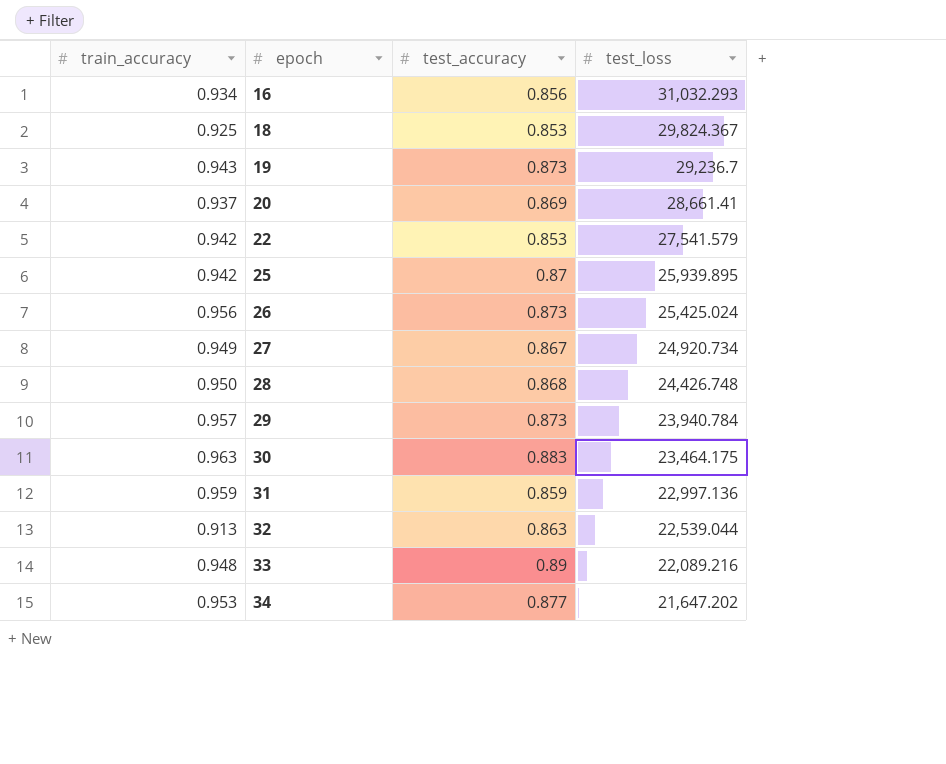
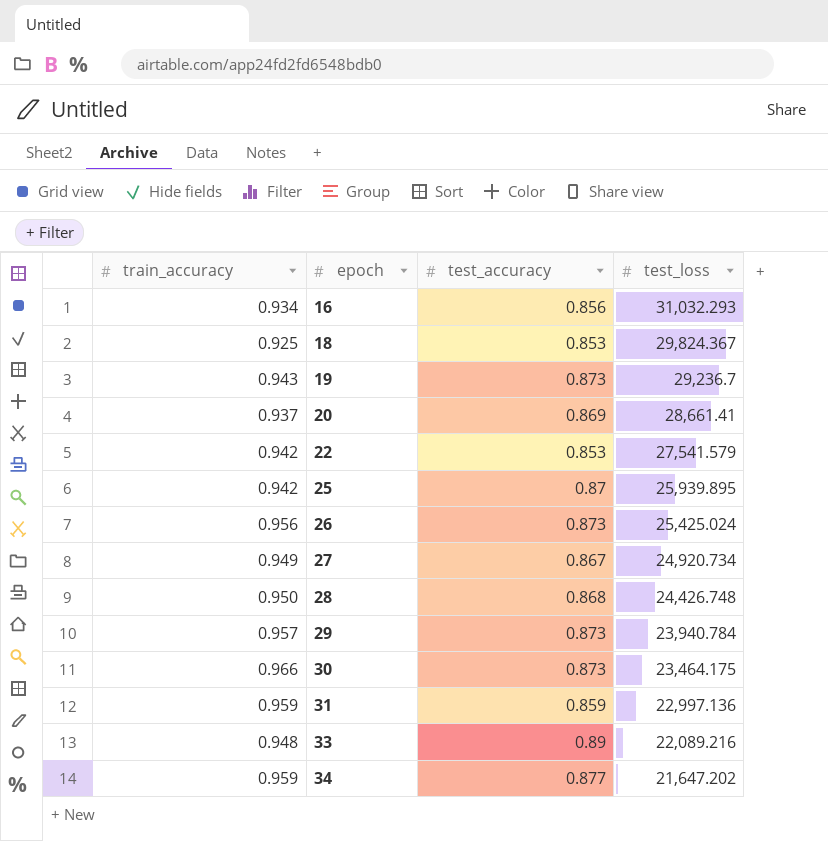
row 32: 0.913 | 0.863 | 22,539.044 -> none
30 | train_accuracy: 0.963 -> 0.966
30 | test_accuracy: 0.883 -> 0.873
34 | train_accuracy: 0.953 -> 0.959

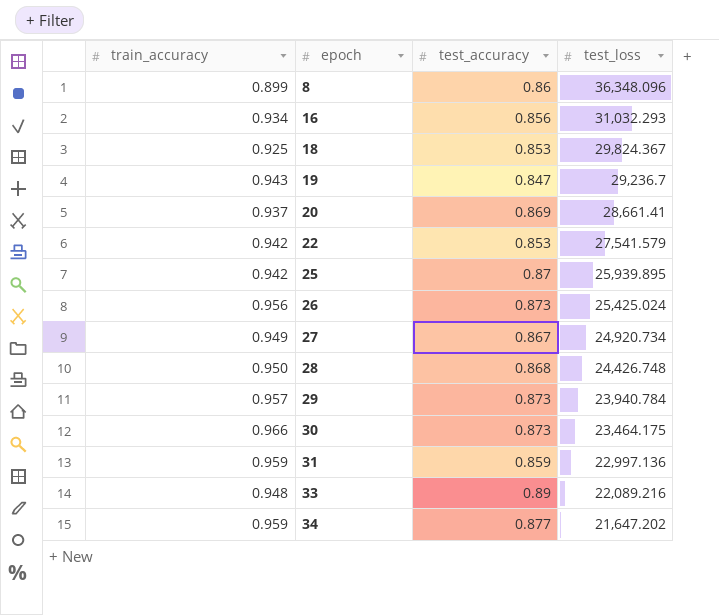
row 8: none -> 0.899 | 0.86 | 36,348.096
19 | test_accuracy: 0.873 -> 0.847

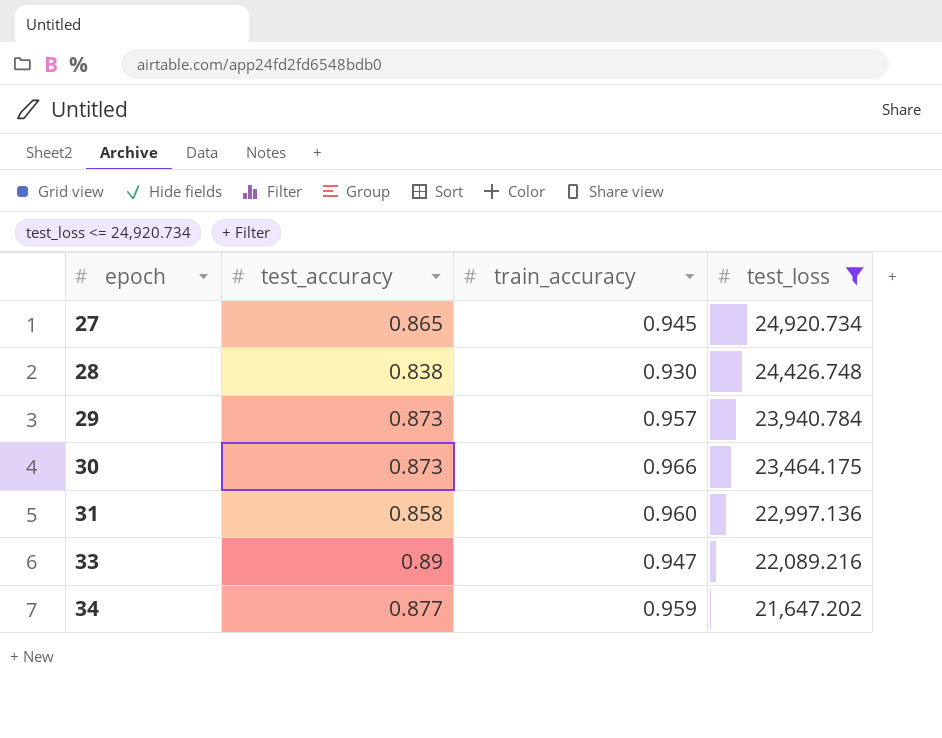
filter: none -> test_loss <= 24,920.734
column train_accuracy | position: 1 -> 3
27 | test_accuracy: 0.867 -> 0.865
27 | train_accuracy: 0.949 -> 0.945
28 | test_accuracy: 0.868 -> 0.838
28 | train_accuracy: 0.950 -> 0.930
31 | test_accuracy: 0.859 -> 0.858
31 | train_accuracy: 0.959 -> 0.960
33 | train_accuracy: 0.948 -> 0.947

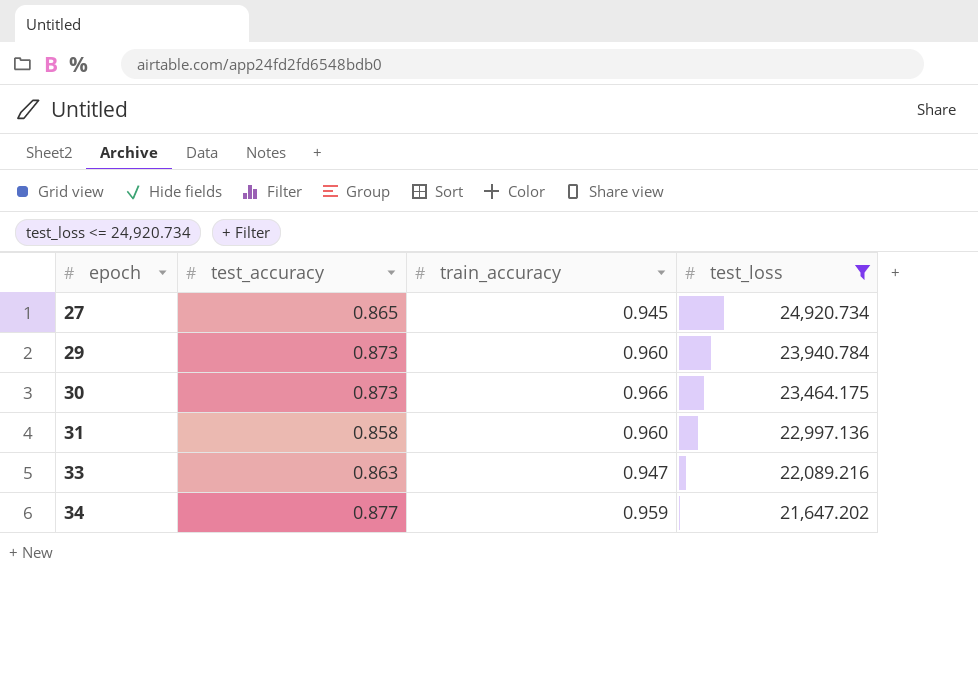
row 28: 0.838 | 0.930 | 24,426.748 -> none
29 | train_accuracy: 0.957 -> 0.960
33 | test_accuracy: 0.89 -> 0.863

